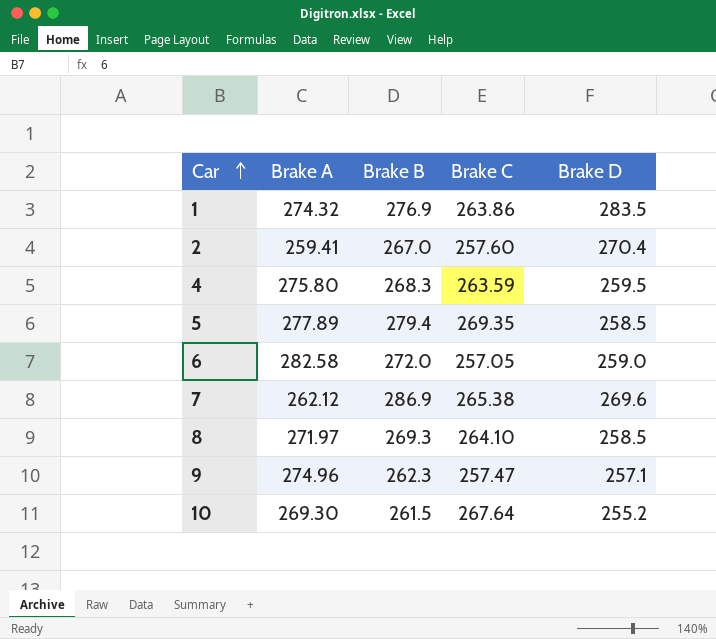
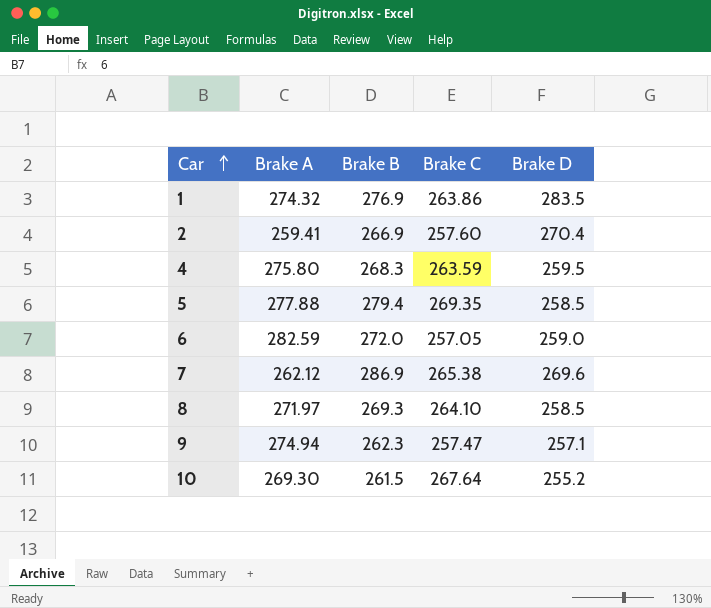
2 | Brake B: 267.0 -> 266.9
5 | Brake A: 277.89 -> 277.88
6 | Brake A: 282.58 -> 282.59
9 | Brake A: 274.96 -> 274.94

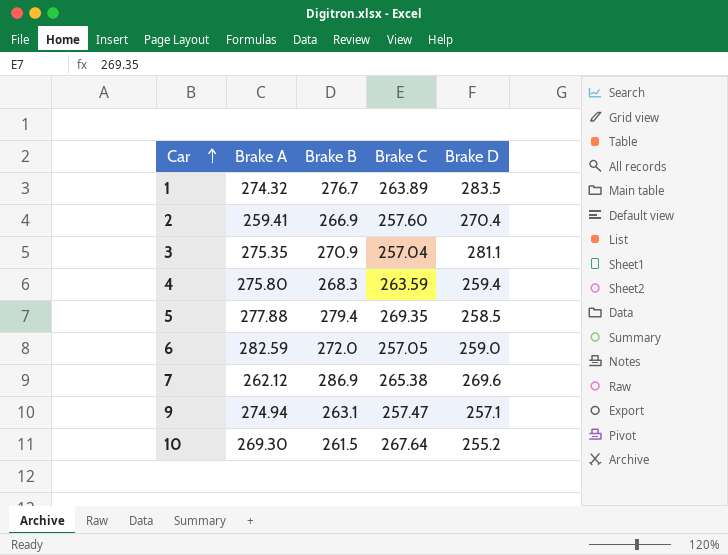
row 8: 271.97 | 269.3 | 264.10 | 258.5 -> none
1 | Brake B: 276.9 -> 276.7
1 | Brake C: 263.86 -> 263.89
row 3: none -> 275.35 | 270.9 | 257.04 | 281.1
4 | Brake D: 259.5 -> 259.4
9 | Brake B: 262.3 -> 263.1

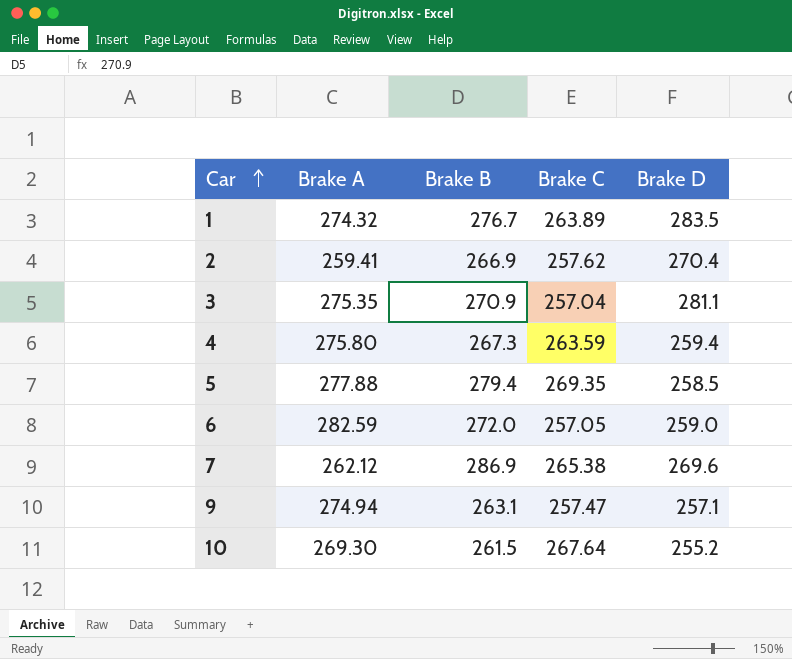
2 | Brake C: 257.60 -> 257.62
4 | Brake B: 268.3 -> 267.3

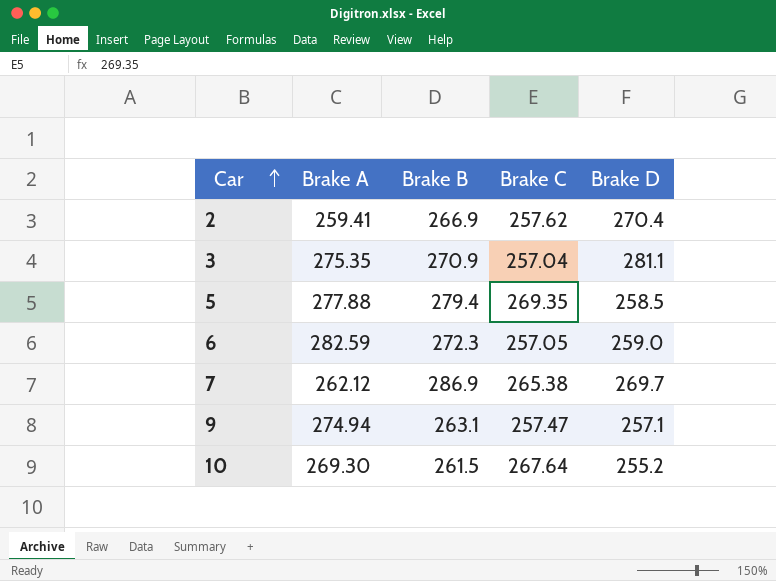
row 1: 274.32 | 276.7 | 263.89 | 283.5 -> none
row 4: 275.80 | 267.3 | 263.59 | 259.4 -> none
6 | Brake B: 272.0 -> 272.3
7 | Brake D: 269.6 -> 269.7

